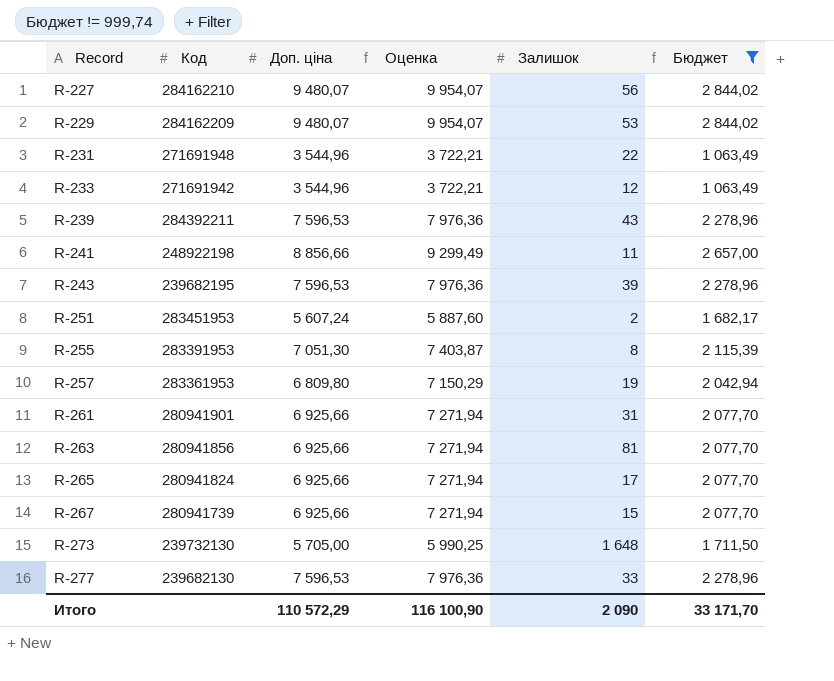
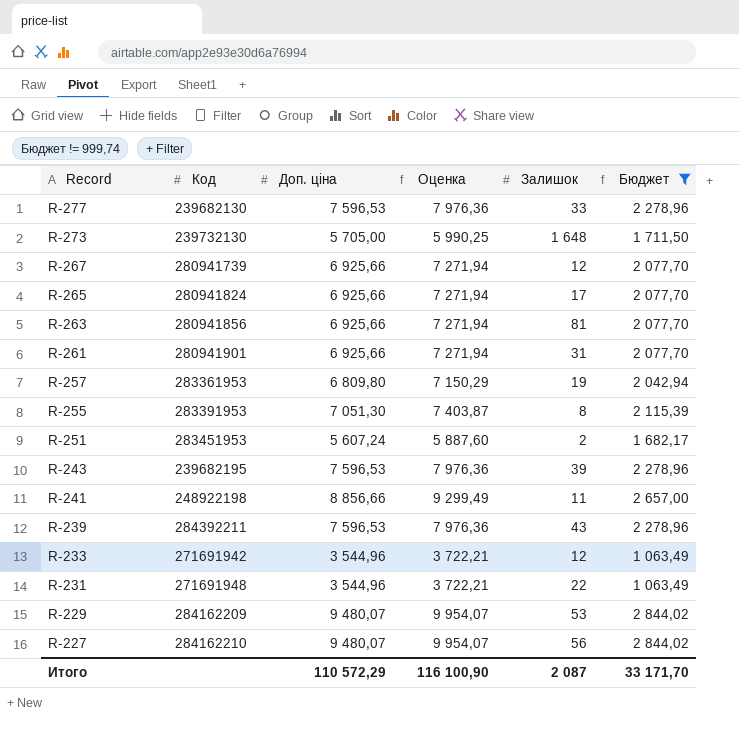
row order: Record ascending -> Record descending
R-267 | Залишок: 15 -> 12
Итого | Залишок: 2 090 -> 2 087

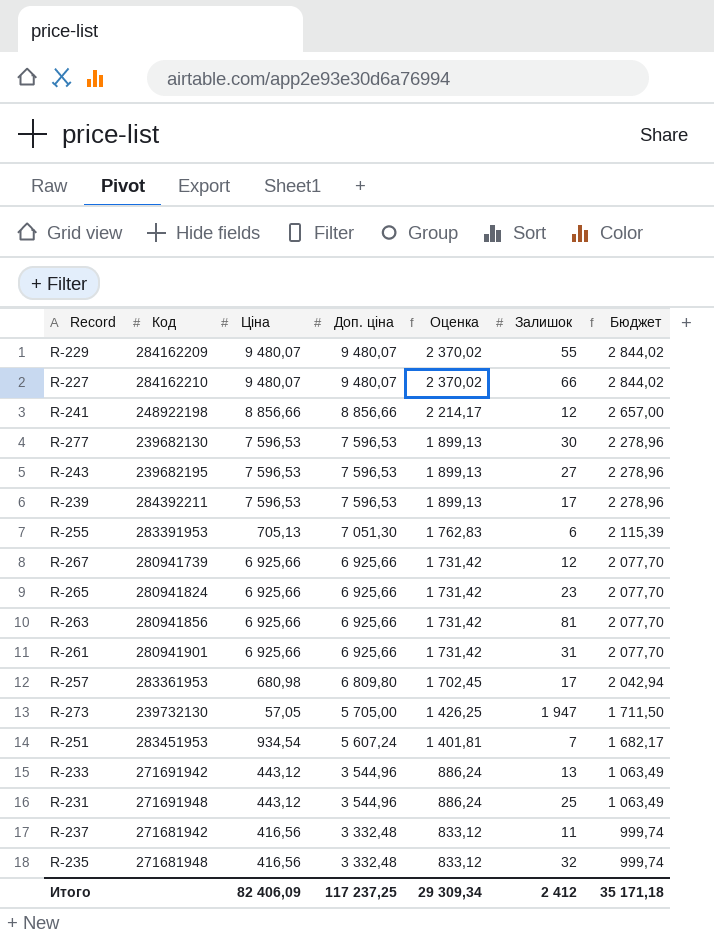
filter: Бюджет != 999,74 -> none
row order: Record descending -> Доп. ціна descending
column Ціна | position: none -> 3
column Оценка | formula: [Доп. ціна] * 1,05 -> [Доп. ціна] * 0,25
R-229 | Залишок: 53 -> 55
R-227 | Залишок: 56 -> 66
R-241 | Залишок: 11 -> 12
R-277 | Залишок: 33 -> 30
R-243 | Залишок: 39 -> 27
R-239 | Залишок: 43 -> 17
R-255 | Залишок: 8 -> 6
R-265 | Залишок: 17 -> 23
R-257 | Залишок: 19 -> 17
R-273 | Залишок: 1 648 -> 1 947
R-251 | Залишок: 2 -> 7
R-233 | Залишок: 12 -> 13
R-231 | Залишок: 22 -> 25
Итого | Доп. ціна: 110 572,29 -> 117 237,25
Итого | Оценка: 116 100,90 -> 29 309,34
Итого | Залишок: 2 087 -> 2 412
Итого | Бюджет: 33 171,70 -> 35 171,18

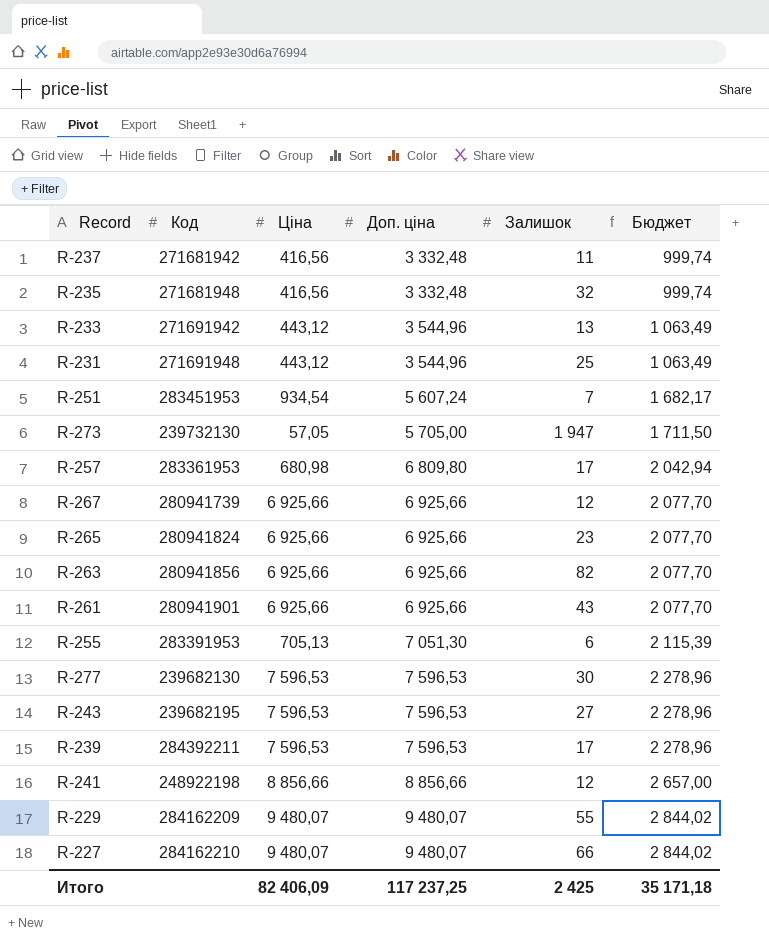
row order: Доп. ціна descending -> Доп. ціна ascending
column Оценка | formula: [Доп. ціна] * 0,25 -> none
R-263 | Залишок: 81 -> 82
R-261 | Залишок: 31 -> 43
Итого | Залишок: 2 412 -> 2 425

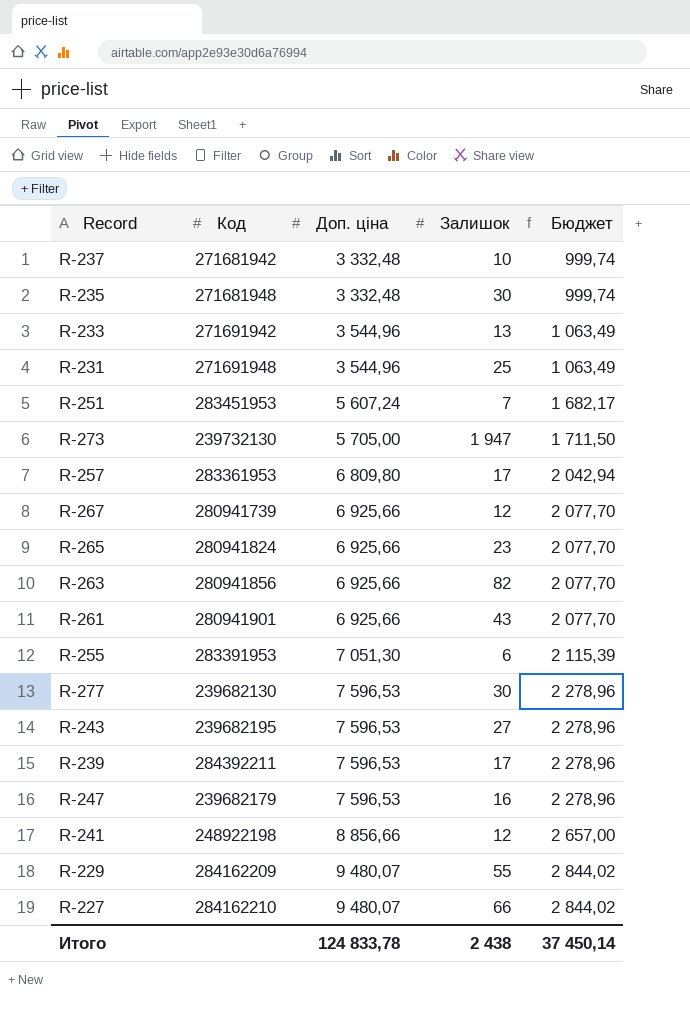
column Ціна | position: 3 -> none
R-237 | Залишок: 11 -> 10
R-235 | Залишок: 32 -> 30
row R-247: none -> 239682179 | 7 596,53 | 16 | 2 278,96
Итого | Доп. ціна: 117 237,25 -> 124 833,78
Итого | Залишок: 2 425 -> 2 438
Итого | Бюджет: 35 171,18 -> 37 450,14

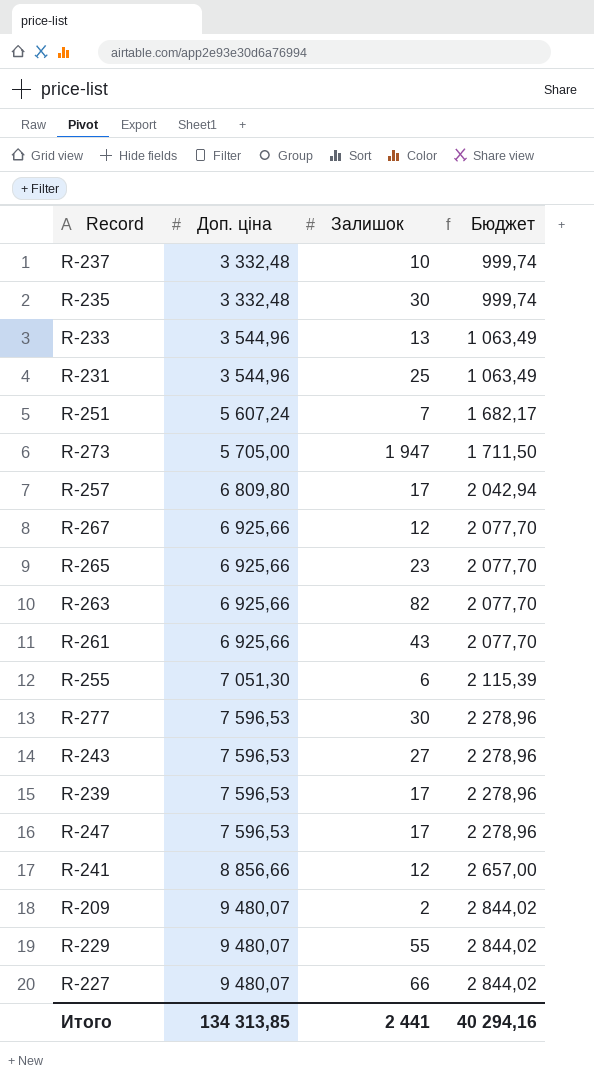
column Код | position: 2 -> none
R-247 | Залишок: 16 -> 17
row R-209: none -> 9 480,07 | 2 | 2 844,02
Итого | Доп. ціна: 124 833,78 -> 134 313,85
Итого | Залишок: 2 438 -> 2 441
Итого | Бюджет: 37 450,14 -> 40 294,16

